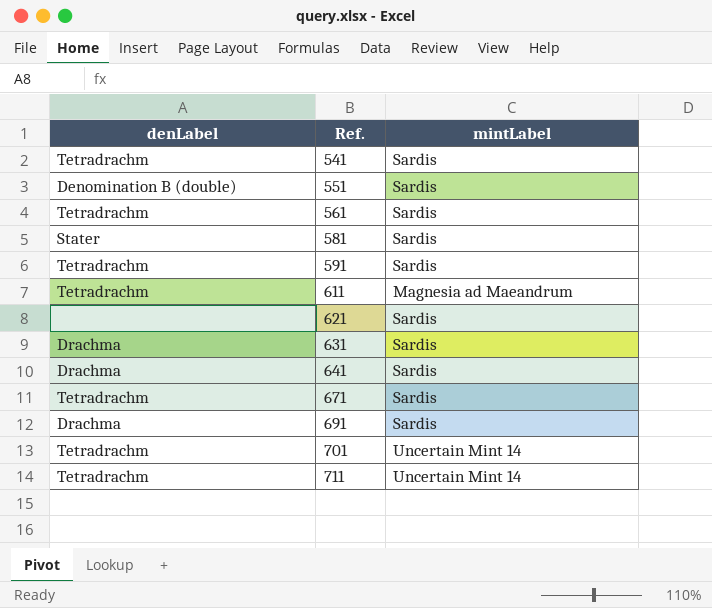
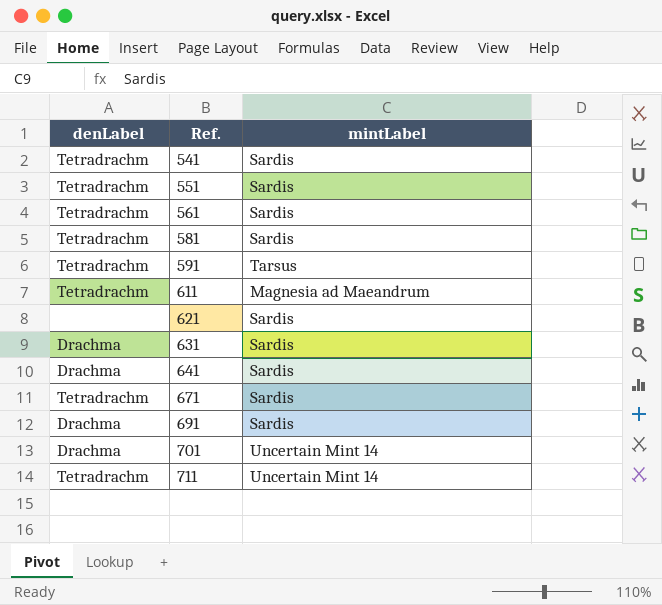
551 | denLabel: Denomination B (double) -> Tetradrachm
581 | denLabel: Stater -> Tetradrachm
591 | mintLabel: Sardis -> Tarsus
701 | denLabel: Tetradrachm -> Drachma

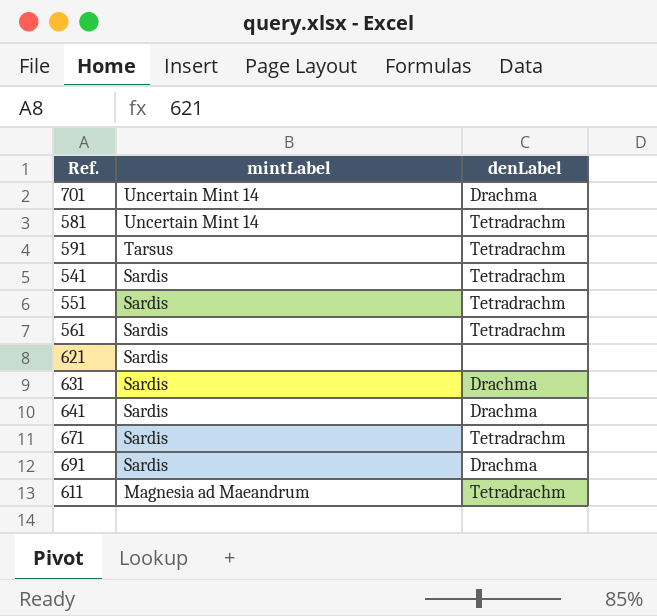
row order: Ref. ascending -> mintLabel descending
column denLabel | position: 1 -> 3
row 711: Tetradrachm | Uncertain Mint 14 -> none
581 | mintLabel: Sardis -> Uncertain Mint 14

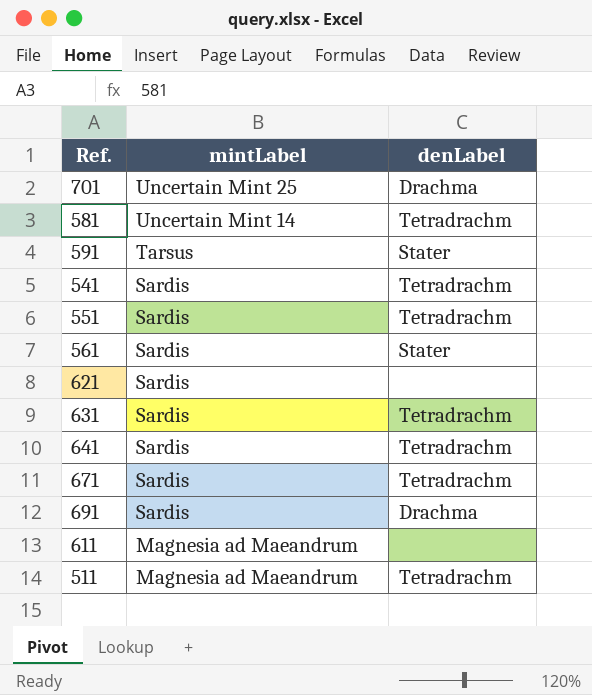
701 | mintLabel: Uncertain Mint 14 -> Uncertain Mint 25
591 | denLabel: Tetradrachm -> Stater
561 | denLabel: Tetradrachm -> Stater
631 | denLabel: Drachma -> Tetradrachm
641 | denLabel: Drachma -> Tetradrachm
611 | denLabel: Tetradrachm -> none
row 511: none -> Magnesia ad Maeandrum | Tetradrachm

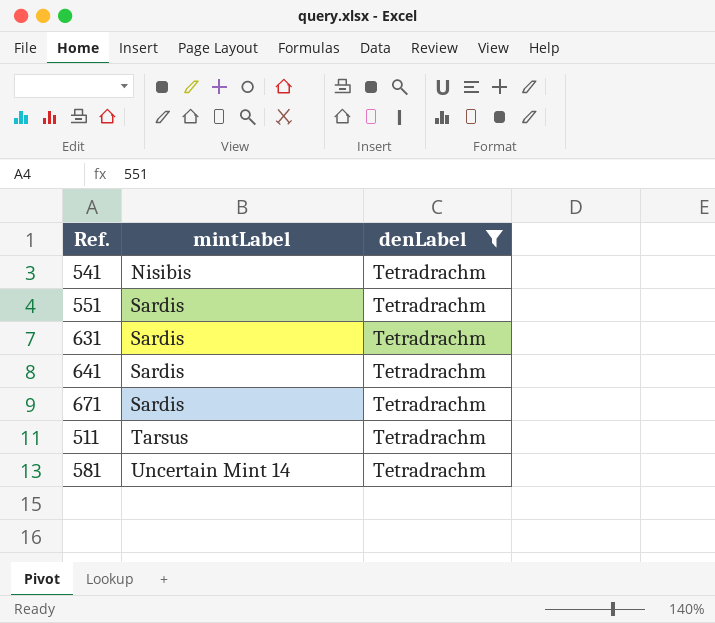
filter: none -> denLabel = Tetradrachm
row order: mintLabel descending -> mintLabel ascending
541 | mintLabel: Sardis -> Nisibis
511 | mintLabel: Magnesia ad Maeandrum -> Tarsus

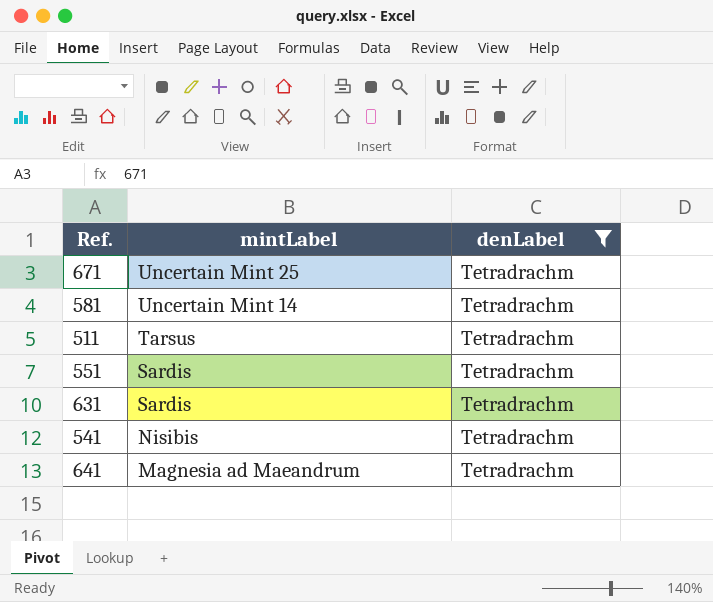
row order: mintLabel ascending -> mintLabel descending
671 | mintLabel: Sardis -> Uncertain Mint 25
641 | mintLabel: Sardis -> Magnesia ad Maeandrum

